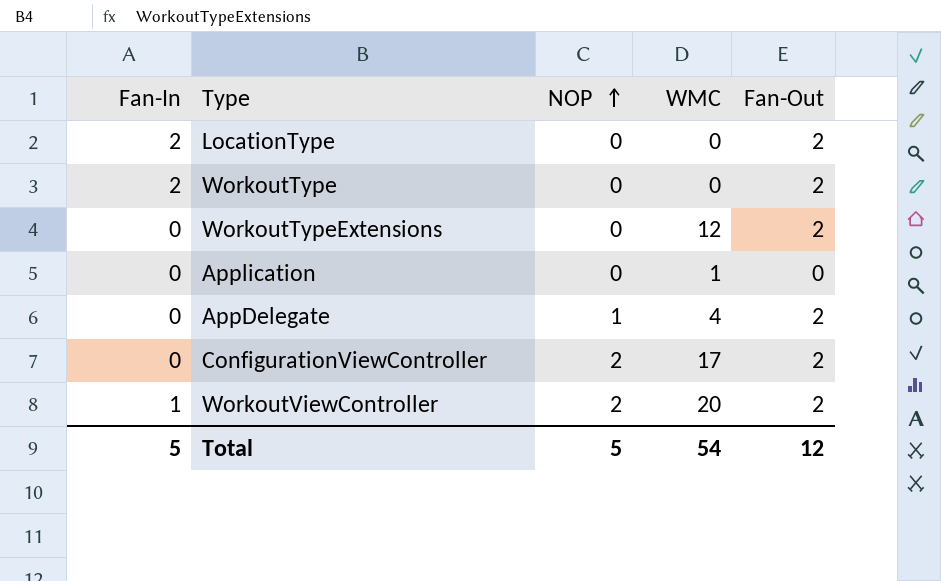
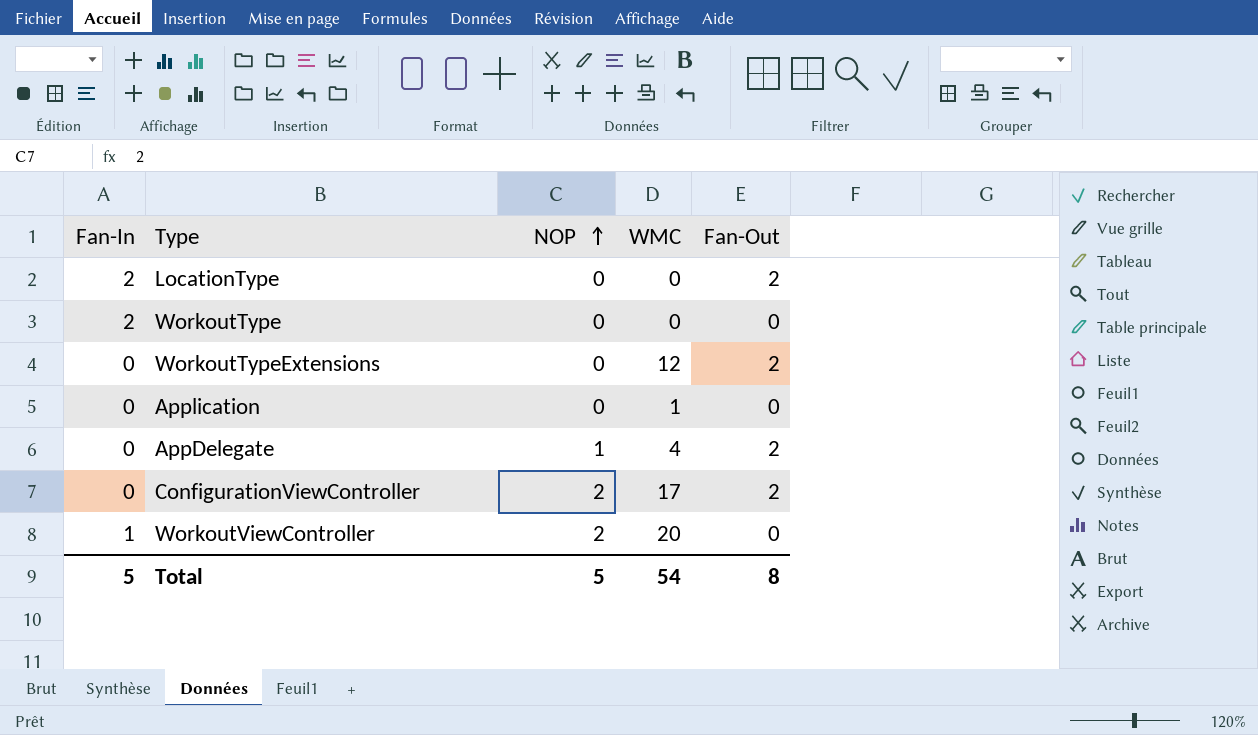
WorkoutType | Fan-Out: 2 -> 0
WorkoutViewController | Fan-Out: 2 -> 0
Total | Fan-Out: 12 -> 8

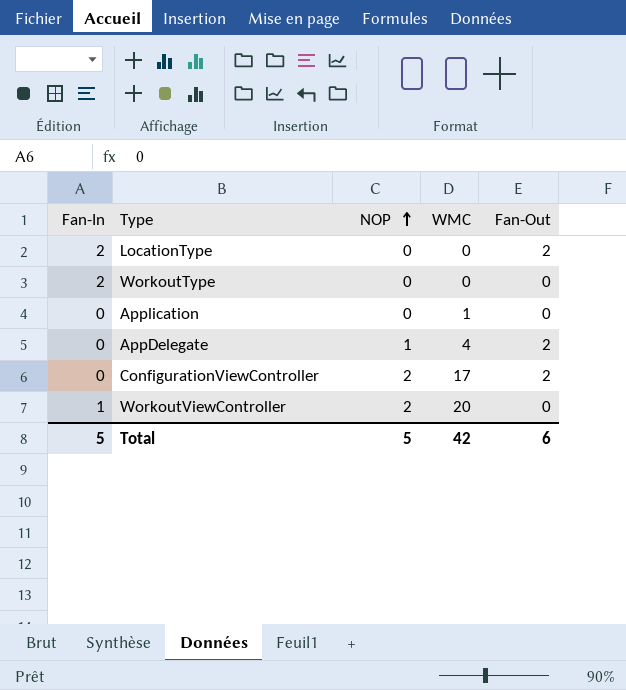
row WorkoutTypeExtensions: 0 | 0 | 12 | 2 -> none
Total | WMC: 54 -> 42
Total | Fan-Out: 8 -> 6

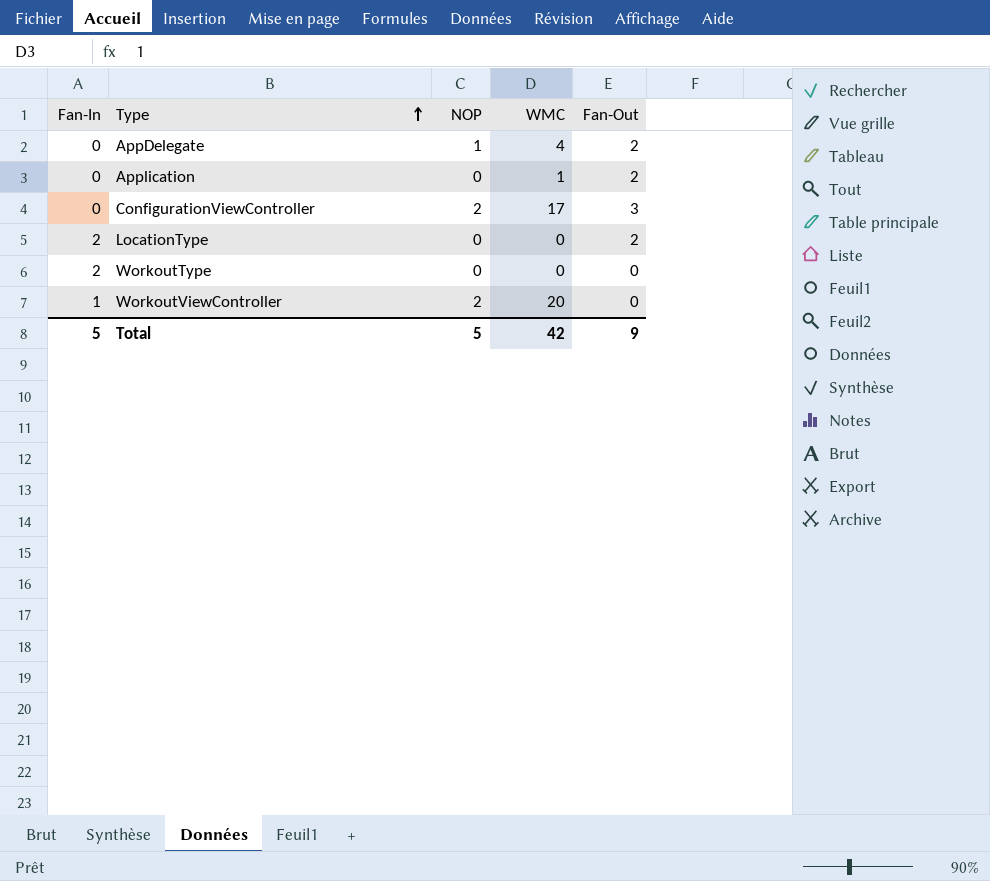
row order: NOP ascending -> Type ascending
Application | Fan-Out: 0 -> 2
ConfigurationViewController | Fan-Out: 2 -> 3
Total | Fan-Out: 6 -> 9

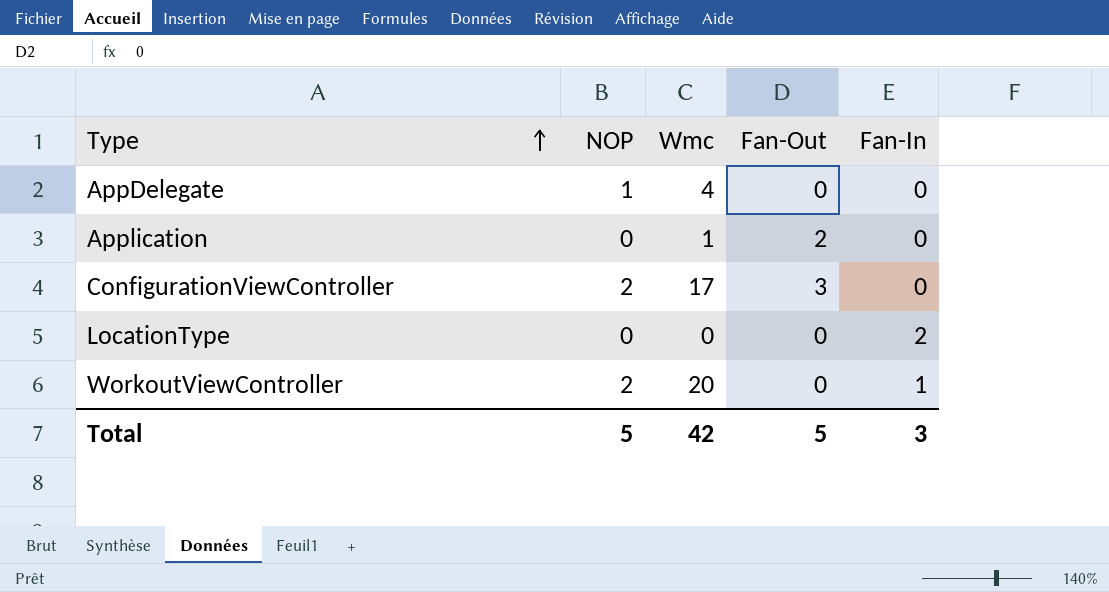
column name: WMC -> Wmc
column Fan-In | position: 1 -> 5
row WorkoutType: 2 | 0 | 0 | 0 -> none
AppDelegate | Fan-Out: 2 -> 0
LocationType | Fan-Out: 2 -> 0
Total | Fan-Out: 9 -> 5
Total | Fan-In: 5 -> 3

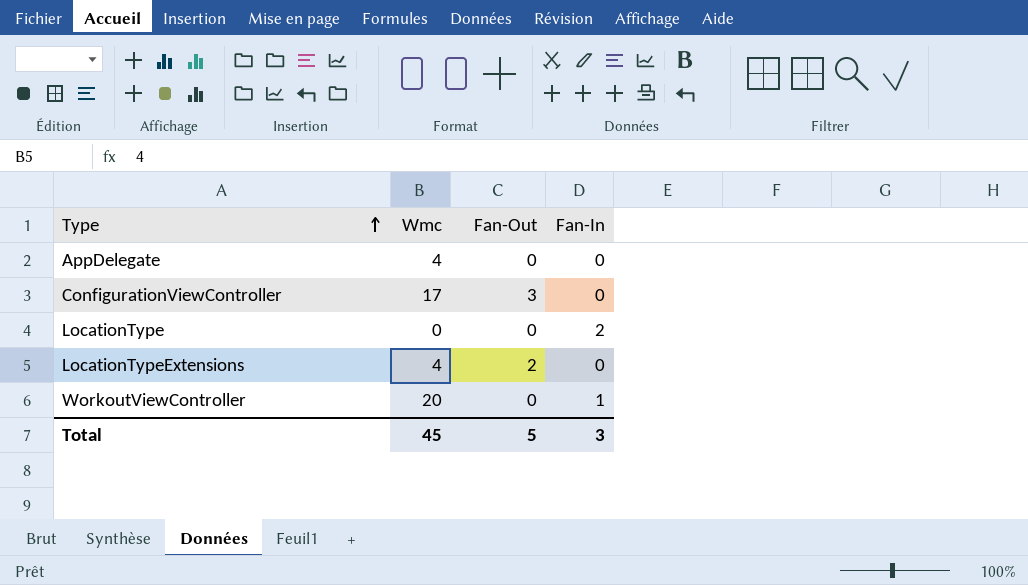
column NOP | position: 2 -> none
row Application: 0 | 1 | 2 | 0 -> none
row LocationTypeExtensions: none -> 4 | 2 | 0
Total | Wmc: 42 -> 45

